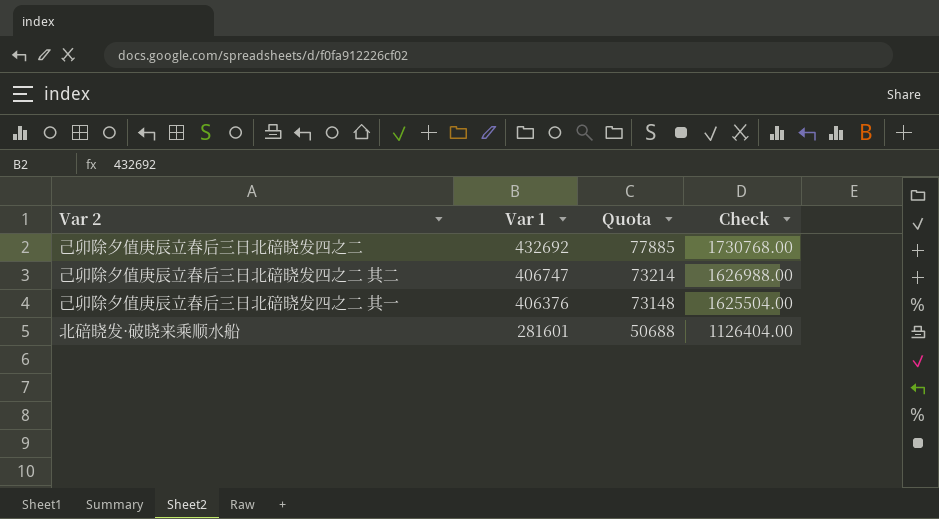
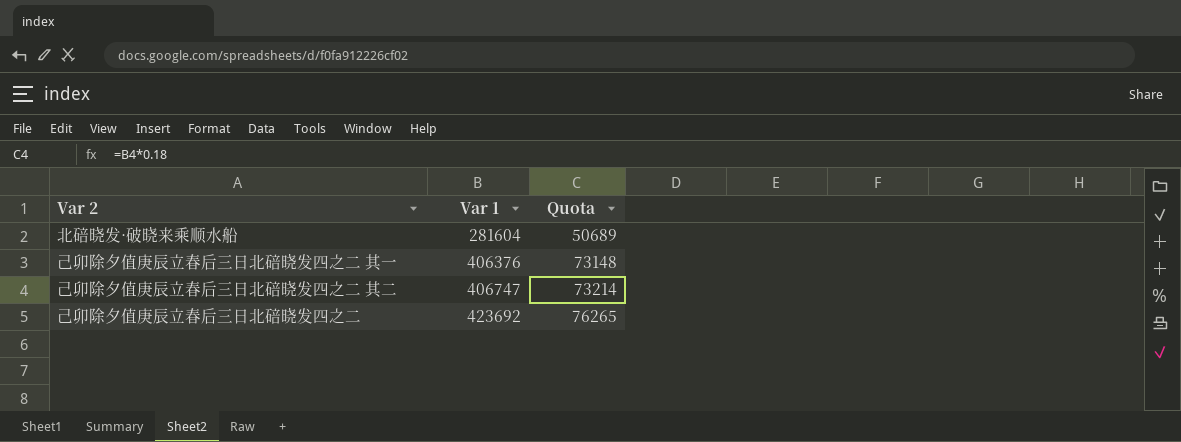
row order: Var 1 descending -> Var 1 ascending
column Check | formula: [Var 1] * 4 -> none
北碚晓发·破晓来乘顺水船 | Var 1: 281601 -> 281604
北碚晓发·破晓来乘顺水船 | Quota: 50688 -> 50689
己卯除夕值庚辰立春后三日北碚晓发四之二 | Var 1: 432692 -> 423692
己卯除夕值庚辰立春后三日北碚晓发四之二 | Quota: 77885 -> 76265

